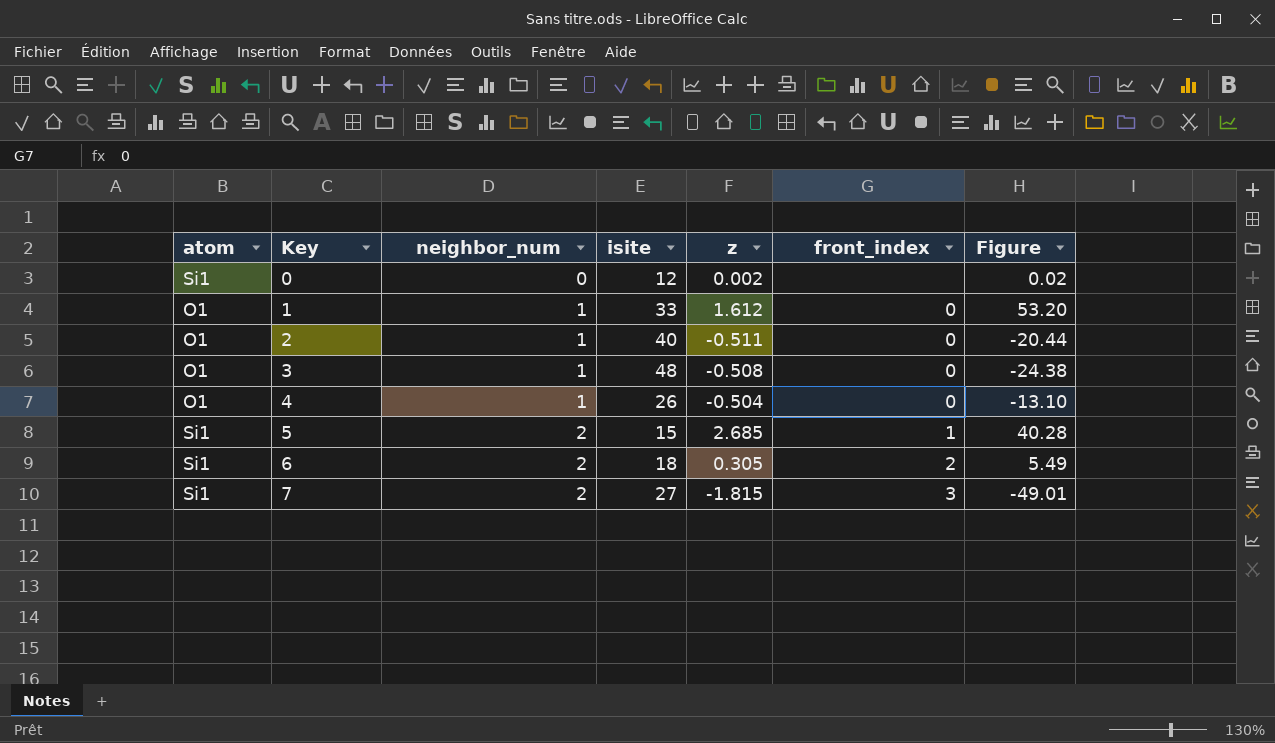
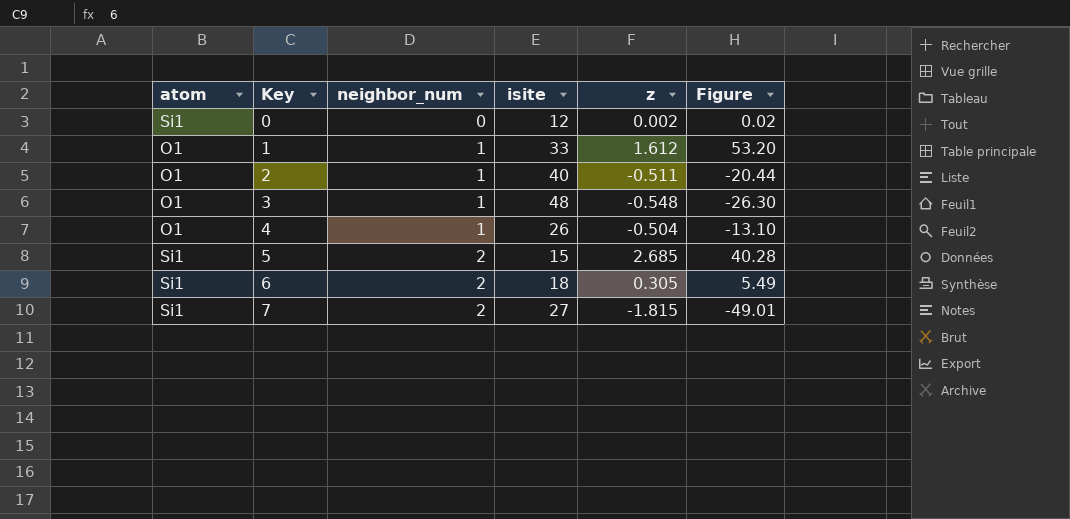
column front_index | position: 6 -> none
3 | z: -0.508 -> -0.548
3 | Figure: -24.38 -> -26.30

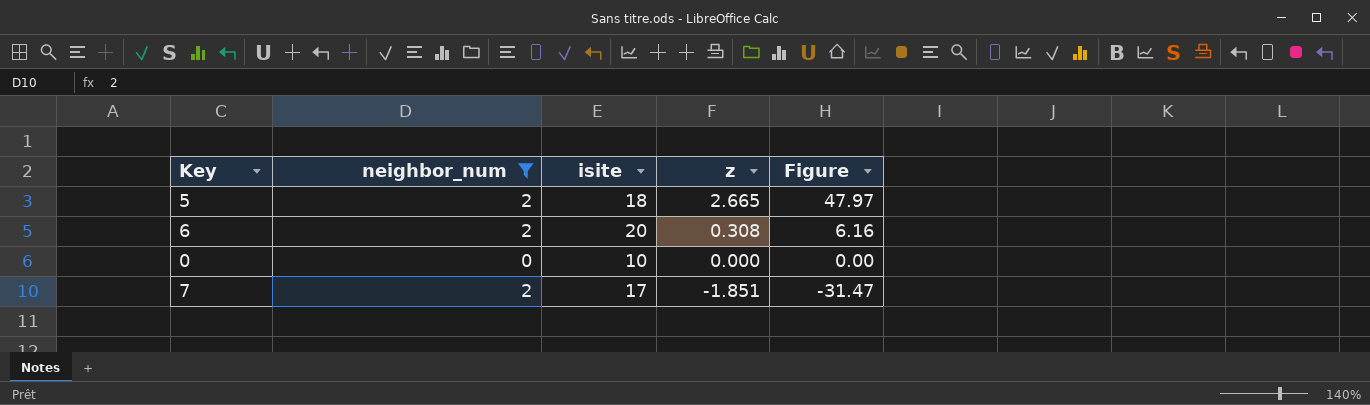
filter: none -> neighbor_num != 1
row order: Key ascending -> z descending
column atom | position: 1 -> none
5 | isite: 15 -> 18
5 | z: 2.685 -> 2.665
5 | Figure: 40.28 -> 47.97
6 | isite: 18 -> 20
6 | z: 0.305 -> 0.308
6 | Figure: 5.49 -> 6.16
0 | isite: 12 -> 10
0 | z: 0.002 -> 0.000
0 | Figure: 0.02 -> 0.00
7 | isite: 27 -> 17
7 | z: -1.815 -> -1.851
7 | Figure: -49.01 -> -31.47

